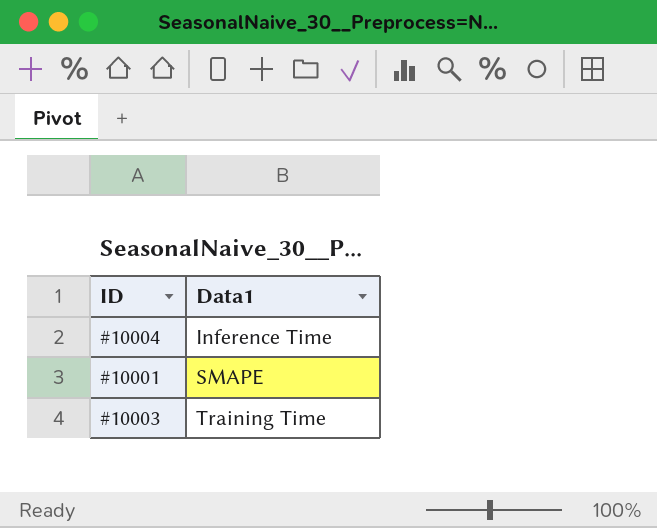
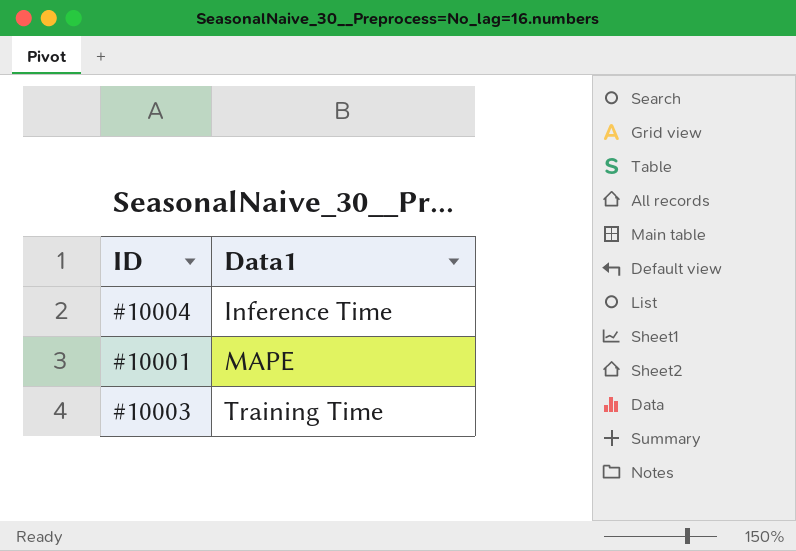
#10001 | Data1: SMAPE -> MAPE

